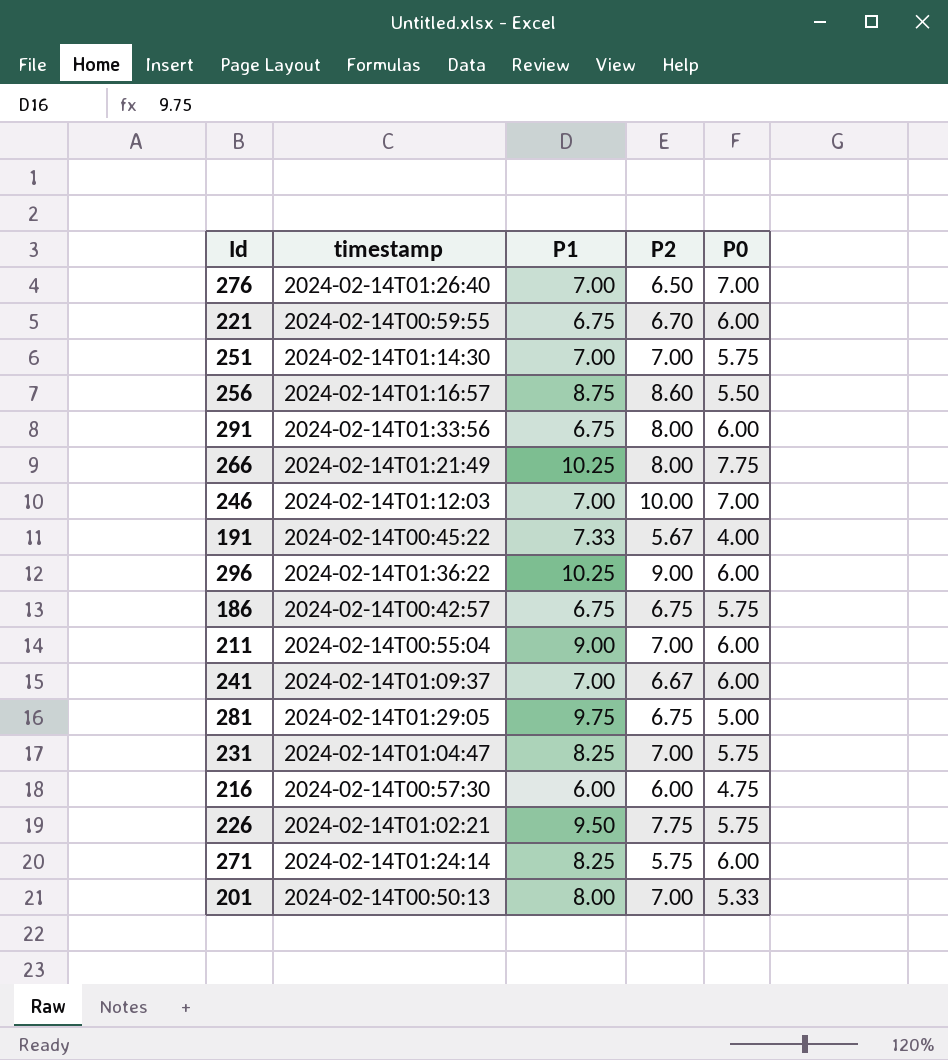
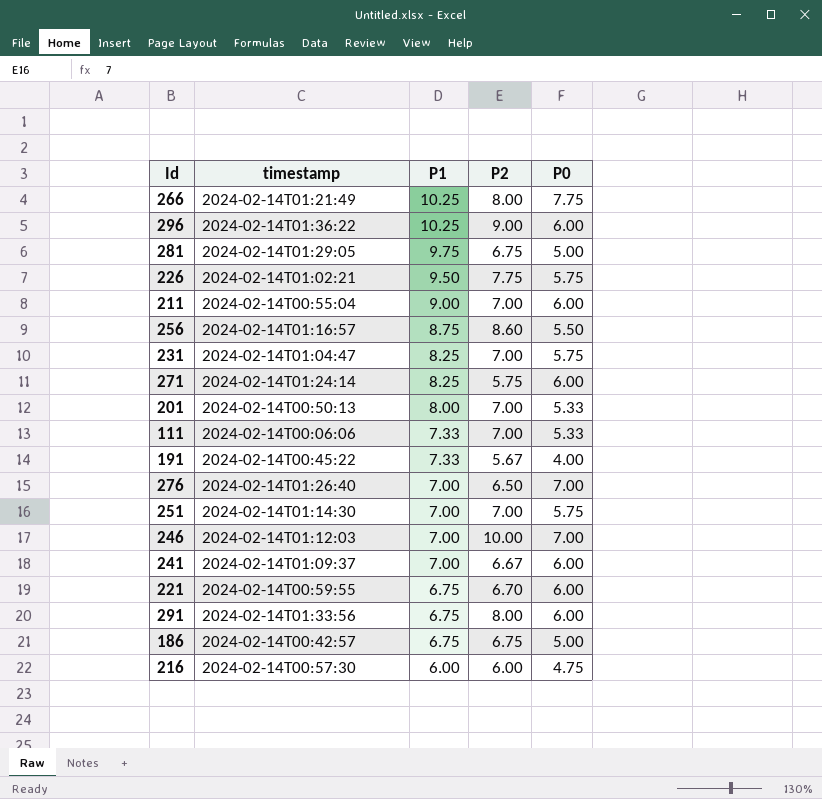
row order: none -> P1 descending
row 111: none -> 2024-02-14T00:06:06 | 7.33 | 7.00 | 5.33
186 | P0: 5.75 -> 5.00

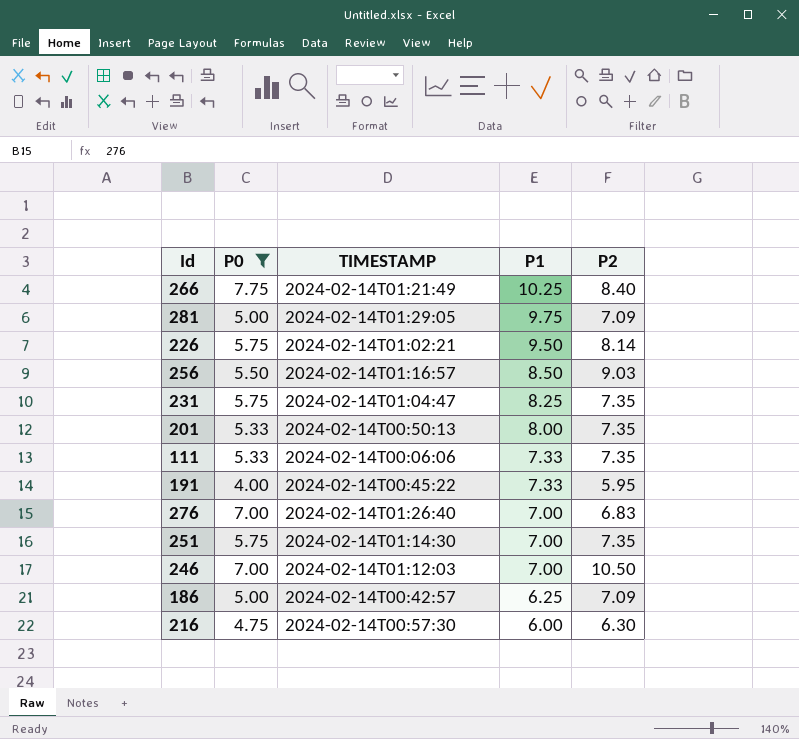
filter: none -> P0 != 6.00
column P0 | position: 5 -> 2
column name: timestamp -> TIMESTAMP
266 | P2: 8.00 -> 8.40
281 | P2: 6.75 -> 7.09
226 | P2: 7.75 -> 8.14
256 | P1: 8.75 -> 8.50
256 | P2: 8.60 -> 9.03
231 | P2: 7.00 -> 7.35
201 | P2: 7.00 -> 7.35
111 | P2: 7.00 -> 7.35
191 | P2: 5.67 -> 5.95
276 | P2: 6.50 -> 6.83
251 | P2: 7.00 -> 7.35
246 | P2: 10.00 -> 10.50
186 | P1: 6.75 -> 6.25
186 | P2: 6.75 -> 7.09
216 | P2: 6.00 -> 6.30

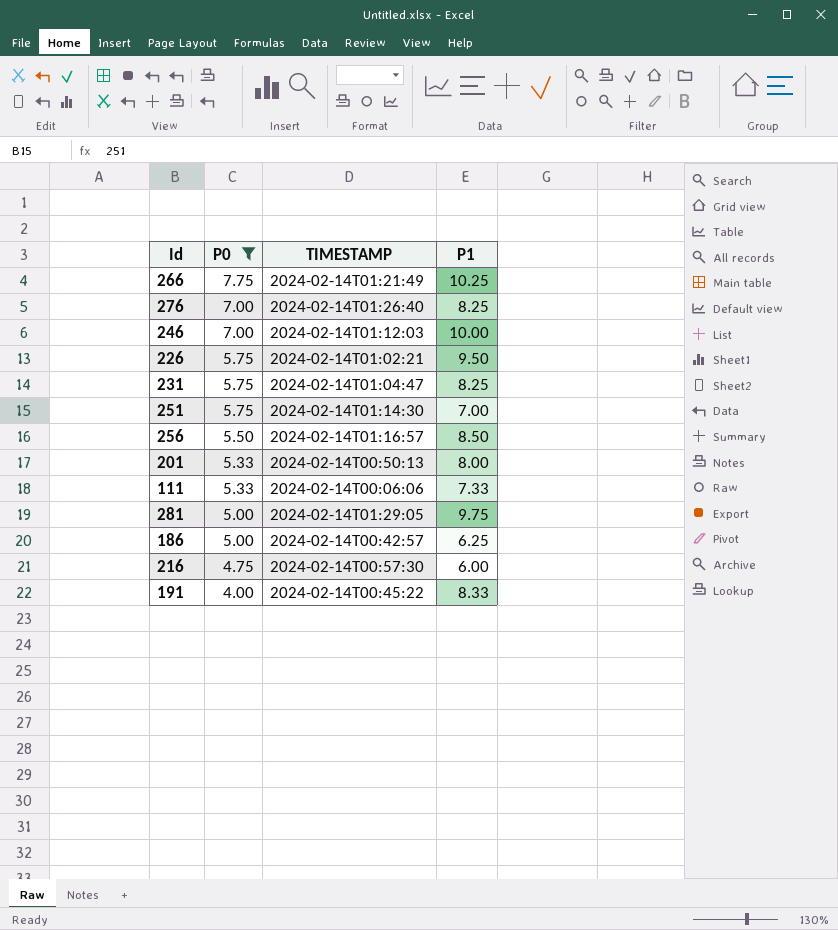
row order: P1 descending -> P0 descending
column P2 | position: 5 -> none
276 | P1: 7.00 -> 8.25
246 | P1: 7.00 -> 10.00
191 | P1: 7.33 -> 8.33

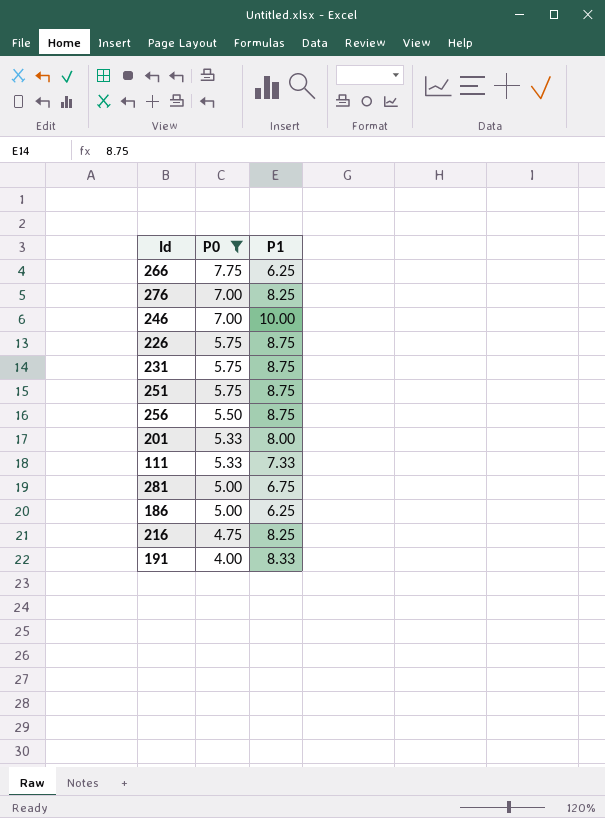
column TIMESTAMP | position: 3 -> none
266 | P1: 10.25 -> 6.25
226 | P1: 9.50 -> 8.75
231 | P1: 8.25 -> 8.75
251 | P1: 7.00 -> 8.75
256 | P1: 8.50 -> 8.75
281 | P1: 9.75 -> 6.75
216 | P1: 6.00 -> 8.25

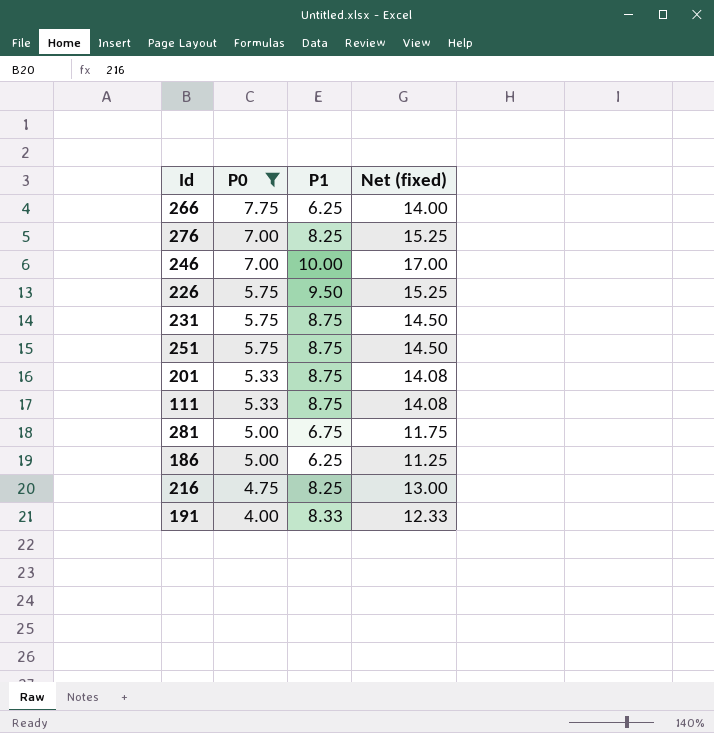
column Net (fixed) | formula: none -> [P0] + [P1]
row 256: 5.50 | 8.75 -> none
226 | P1: 8.75 -> 9.50
201 | P1: 8.00 -> 8.75
111 | P1: 7.33 -> 8.75

